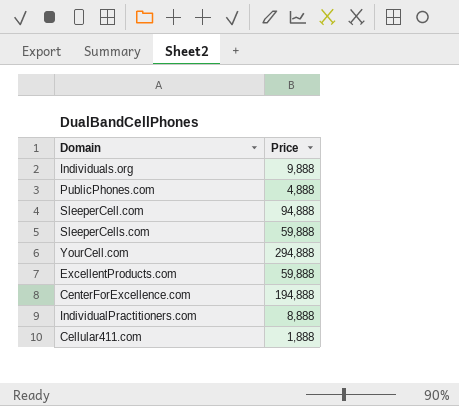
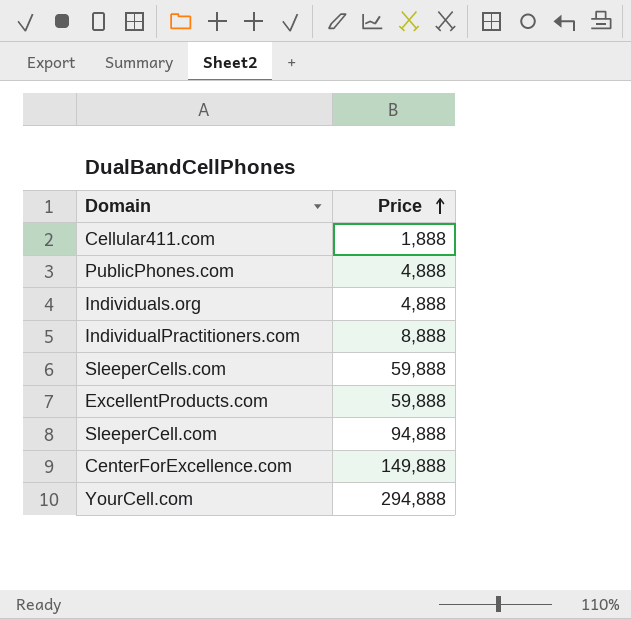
row order: none -> Price ascending
Individuals.org | Price: 9,888 -> 4,888
CenterForExcellence.com | Price: 194,888 -> 149,888

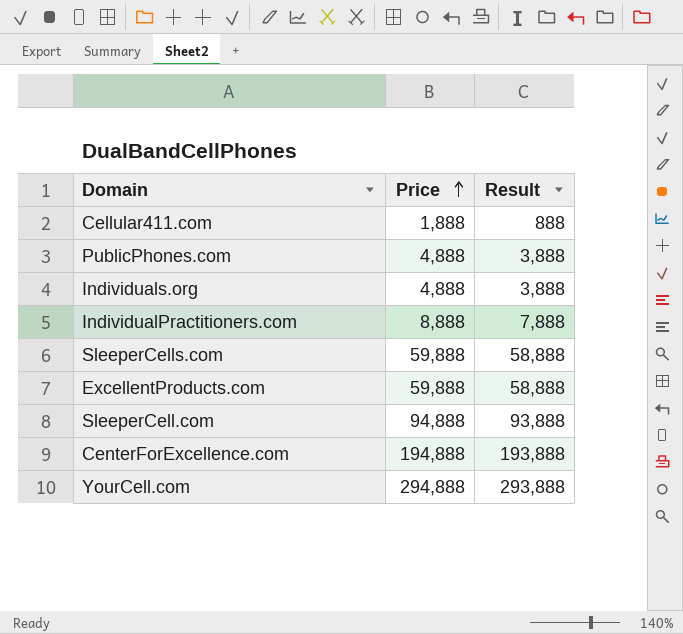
column Result | formula: none -> [Price] - 1000
CenterForExcellence.com | Price: 149,888 -> 194,888

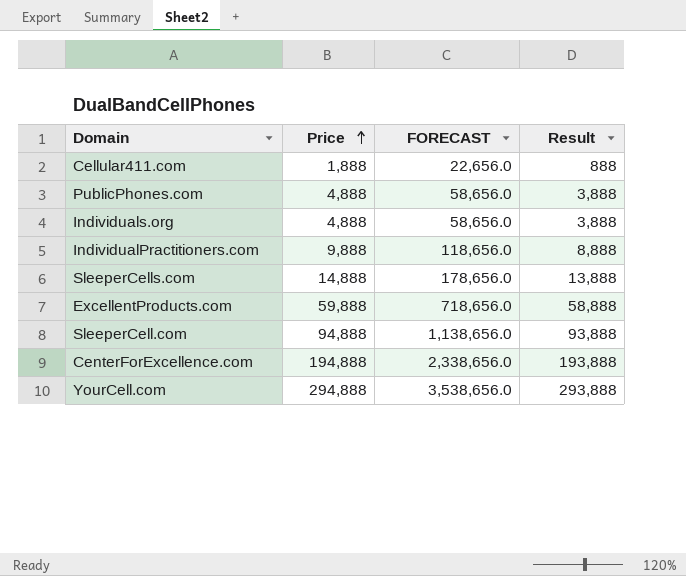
column FORECAST | formula: none -> [Price] * 12
IndividualPractitioners.com | Price: 8,888 -> 9,888
IndividualPractitioners.com | Result: 7,888 -> 8,888
SleeperCells.com | Price: 59,888 -> 14,888
SleeperCells.com | Result: 58,888 -> 13,888

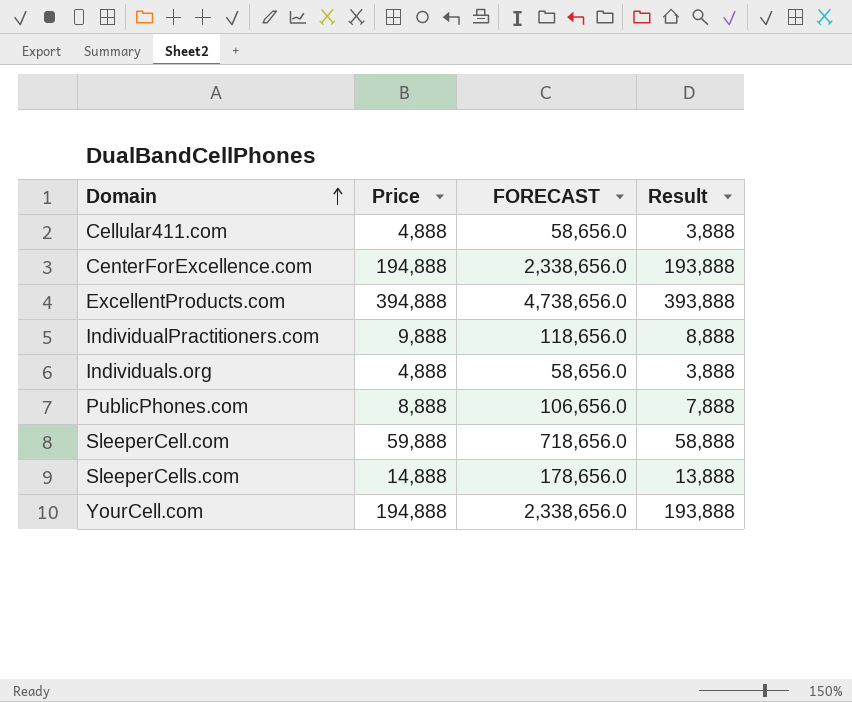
row order: Price ascending -> Domain ascending
Cellular411.com | Price: 1,888 -> 4,888
Cellular411.com | FORECAST: 22,656.0 -> 58,656.0
Cellular411.com | Result: 888 -> 3,888
ExcellentProducts.com | Price: 59,888 -> 394,888
ExcellentProducts.com | FORECAST: 718,656.0 -> 4,738,656.0
ExcellentProducts.com | Result: 58,888 -> 393,888
PublicPhones.com | Price: 4,888 -> 8,888
PublicPhones.com | FORECAST: 58,656.0 -> 106,656.0
PublicPhones.com | Result: 3,888 -> 7,888
SleeperCell.com | Price: 94,888 -> 59,888
SleeperCell.com | FORECAST: 1,138,656.0 -> 718,656.0
SleeperCell.com | Result: 93,888 -> 58,888
YourCell.com | Price: 294,888 -> 194,888
YourCell.com | FORECAST: 3,538,656.0 -> 2,338,656.0
YourCell.com | Result: 293,888 -> 193,888

